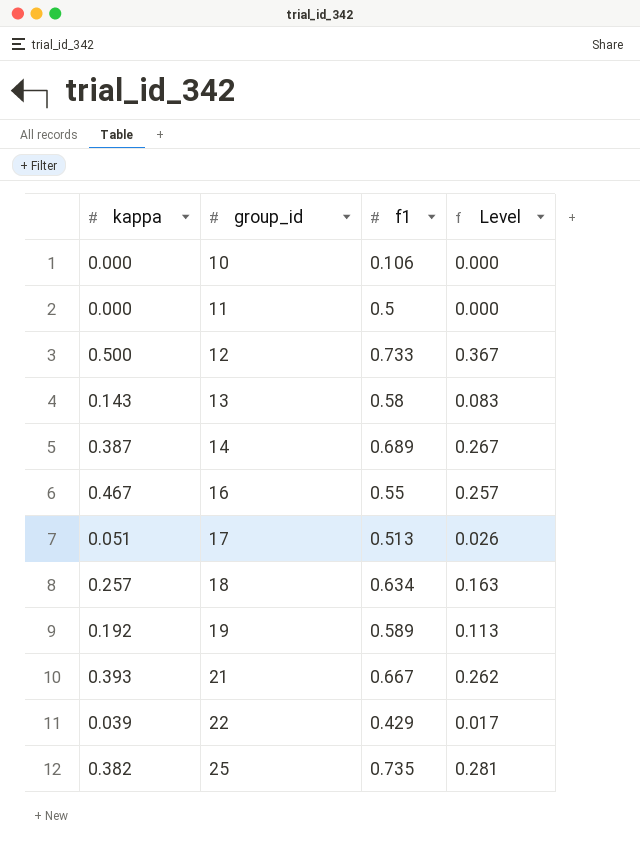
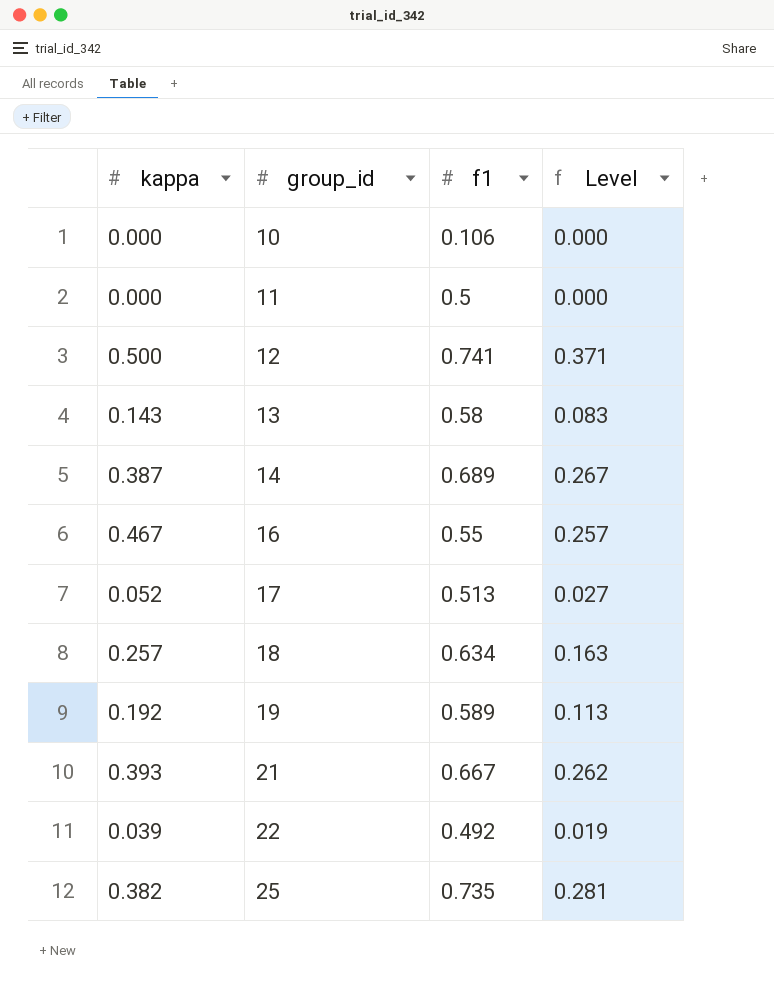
12 | f1: 0.733 -> 0.741
12 | Level: 0.367 -> 0.371
17 | kappa: 0.051 -> 0.052
17 | Level: 0.026 -> 0.027
22 | f1: 0.429 -> 0.492
22 | Level: 0.017 -> 0.019

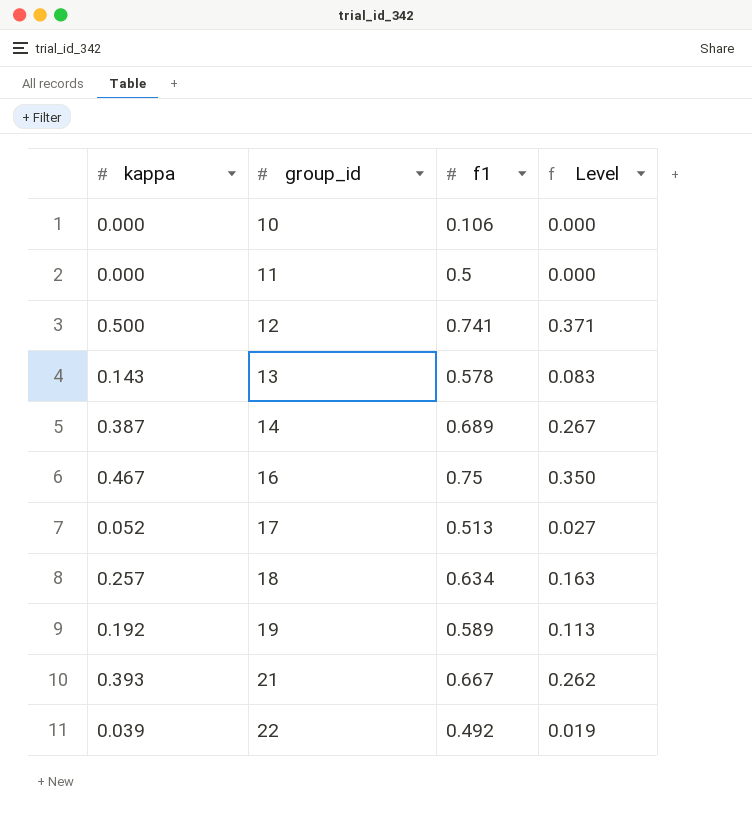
row 25: 0.382 | 0.735 | 0.281 -> none
13 | f1: 0.58 -> 0.578
16 | f1: 0.55 -> 0.75
16 | Level: 0.257 -> 0.350

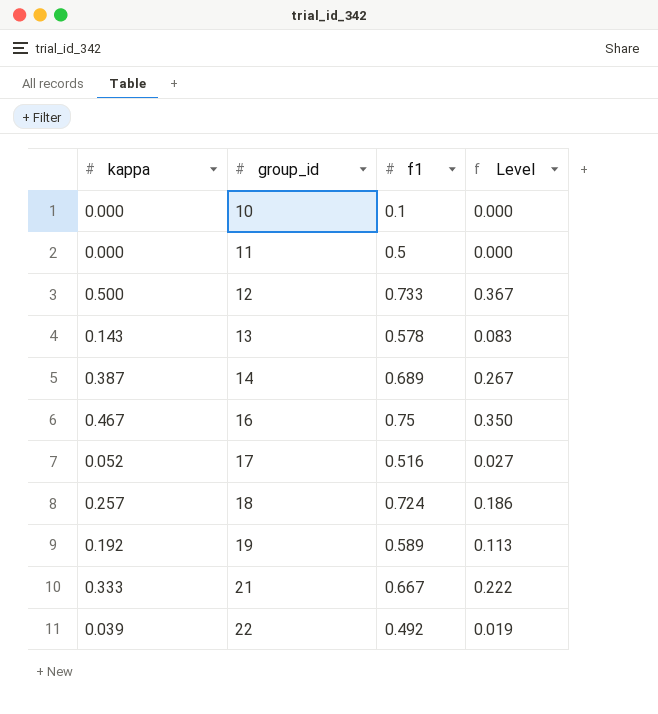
10 | f1: 0.106 -> 0.1
12 | f1: 0.741 -> 0.733
12 | Level: 0.371 -> 0.367
17 | f1: 0.513 -> 0.516
18 | f1: 0.634 -> 0.724
18 | Level: 0.163 -> 0.186
21 | kappa: 0.393 -> 0.333
21 | Level: 0.262 -> 0.222

